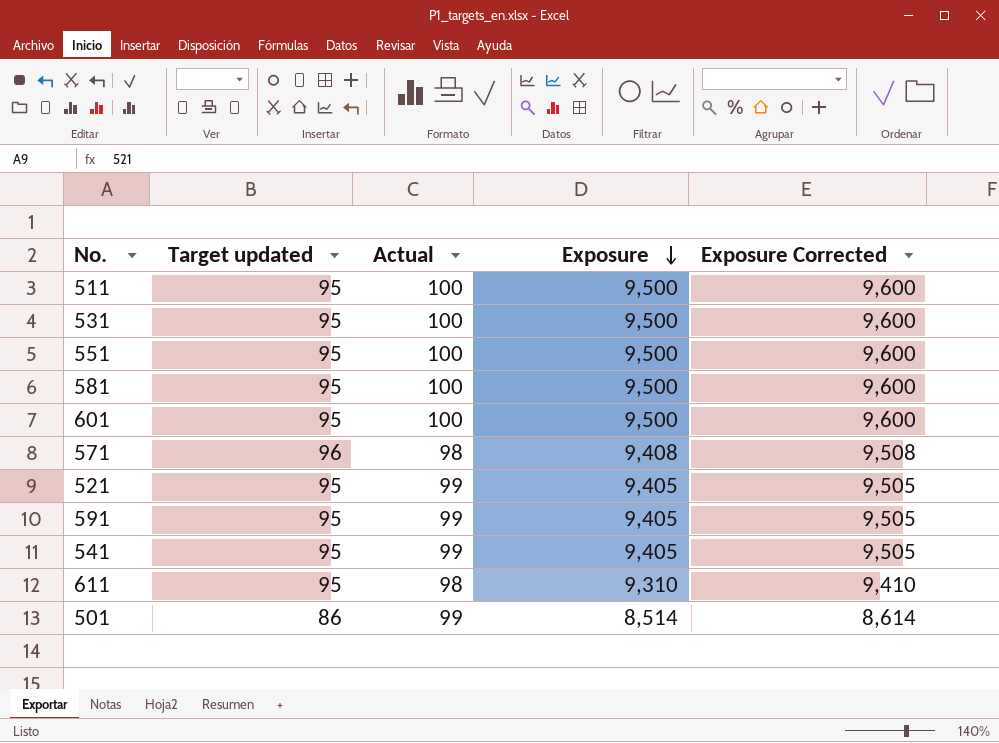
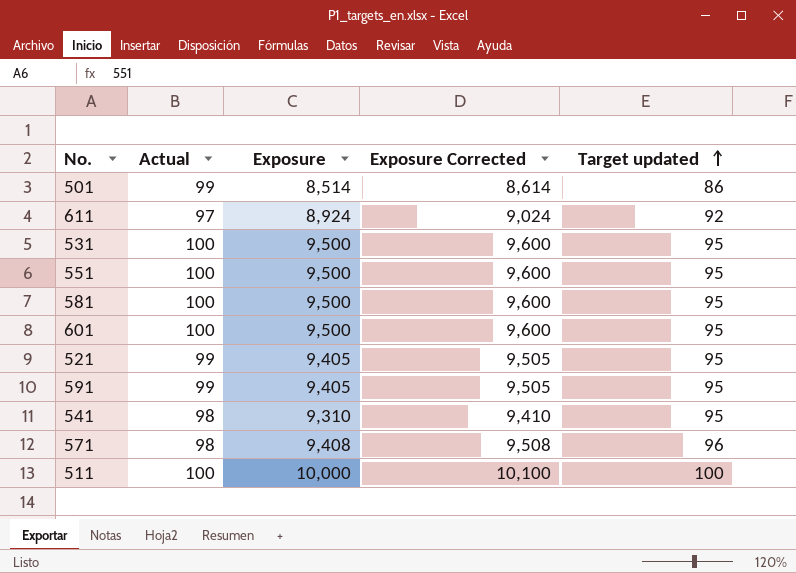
row order: Exposure descending -> Target updated ascending
column Target updated | position: 2 -> 5
611 | Actual: 98 -> 97
611 | Exposure: 9,310 -> 8,924
611 | Exposure Corrected: 9,410 -> 9,024
611 | Target updated: 95 -> 92
541 | Actual: 99 -> 98
541 | Exposure: 9,405 -> 9,310
541 | Exposure Corrected: 9,505 -> 9,410
511 | Exposure: 9,500 -> 10,000
511 | Exposure Corrected: 9,600 -> 10,100
511 | Target updated: 95 -> 100

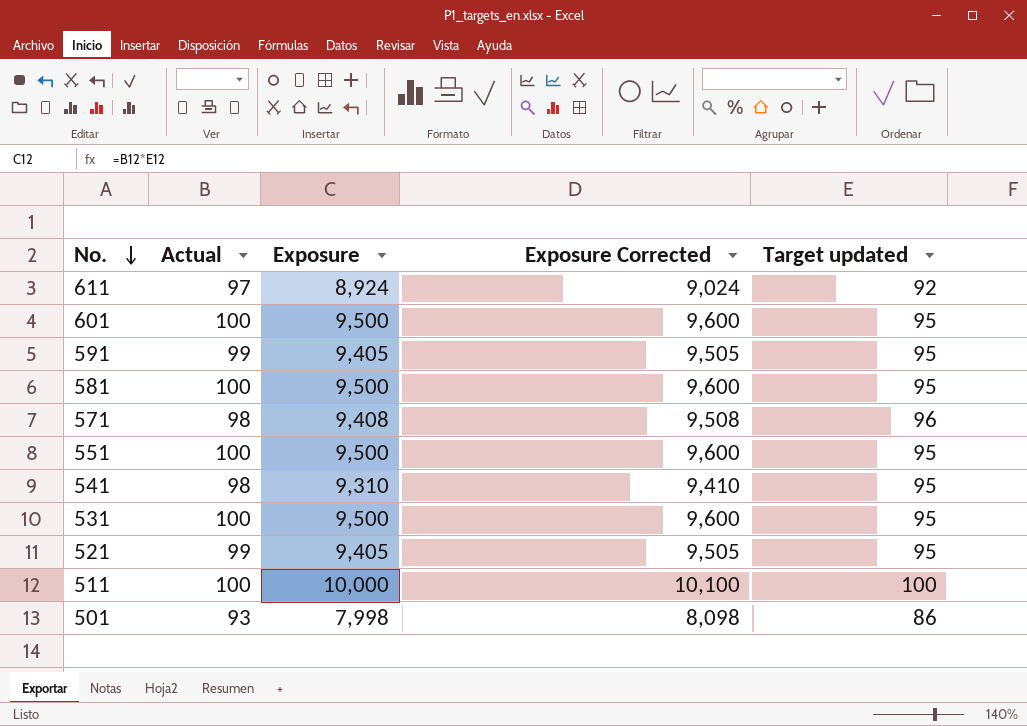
row order: Target updated ascending -> No. descending
501 | Actual: 99 -> 93
501 | Exposure: 8,514 -> 7,998
501 | Exposure Corrected: 8,614 -> 8,098

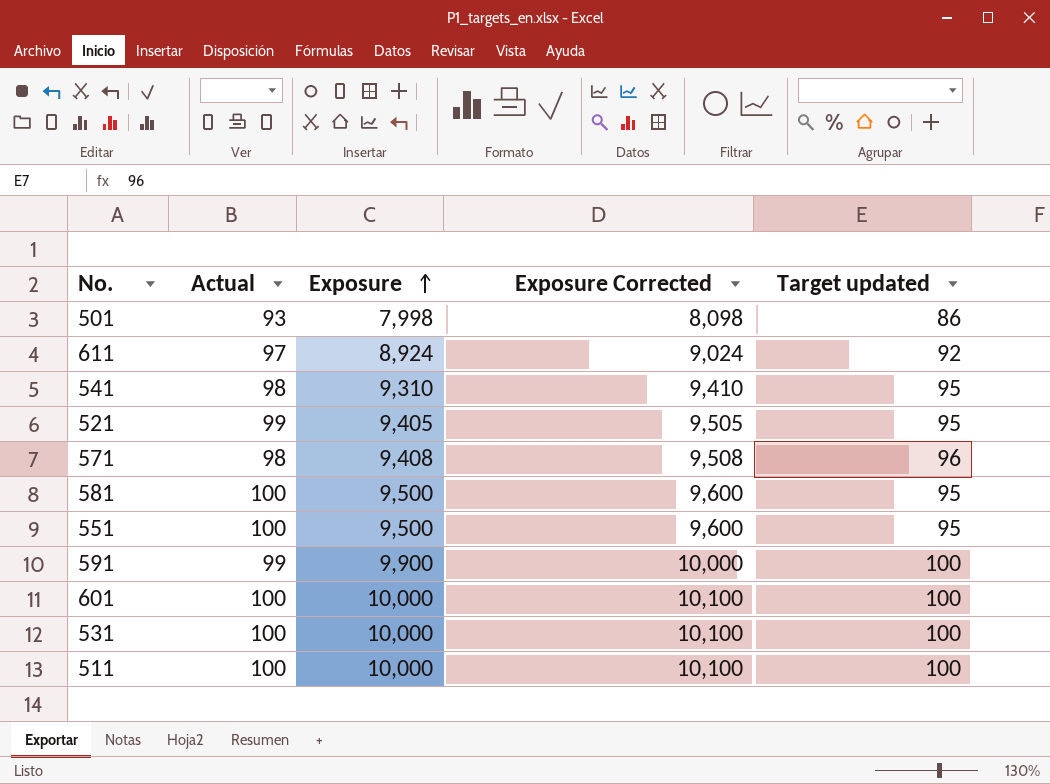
row order: No. descending -> Exposure ascending
591 | Exposure: 9,405 -> 9,900
591 | Exposure Corrected: 9,505 -> 10,000
591 | Target updated: 95 -> 100
601 | Exposure: 9,500 -> 10,000
601 | Exposure Corrected: 9,600 -> 10,100
601 | Target updated: 95 -> 100
531 | Exposure: 9,500 -> 10,000
531 | Exposure Corrected: 9,600 -> 10,100
531 | Target updated: 95 -> 100

